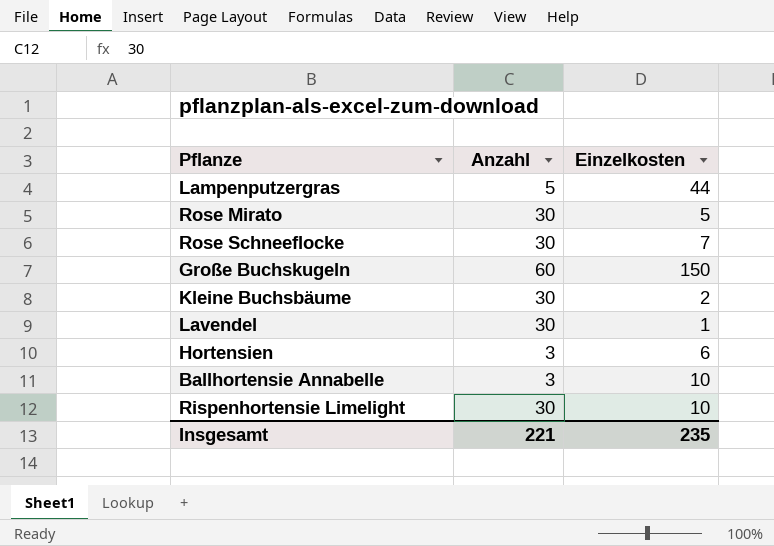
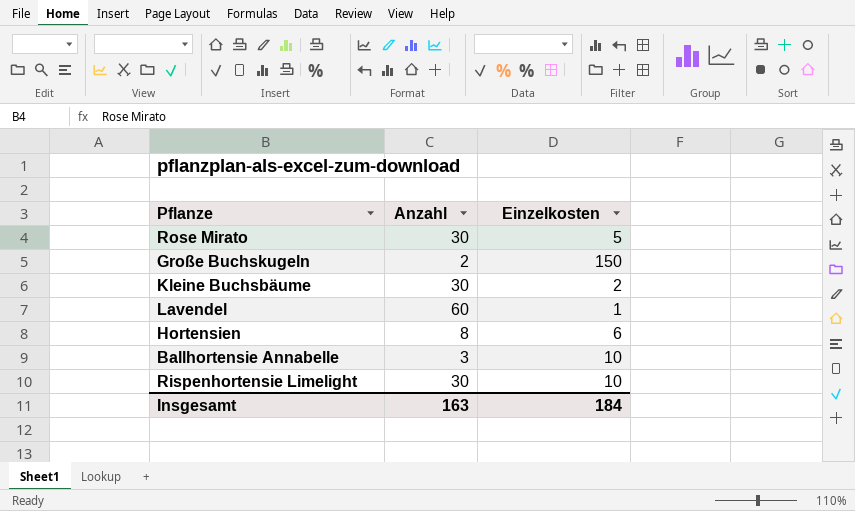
row Lampenputzergras: 5 | 44 -> none
row Rose Schneeflocke: 30 | 7 -> none
Große Buchskugeln | Anzahl: 60 -> 2
Lavendel | Anzahl: 30 -> 60
Hortensien | Anzahl: 3 -> 8
Insgesamt | Anzahl: 221 -> 163
Insgesamt | Einzelkosten: 235 -> 184

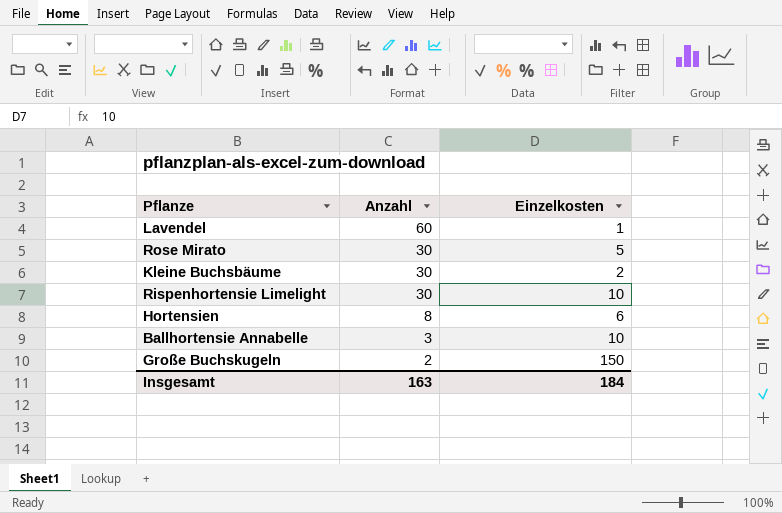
row order: none -> Anzahl descending

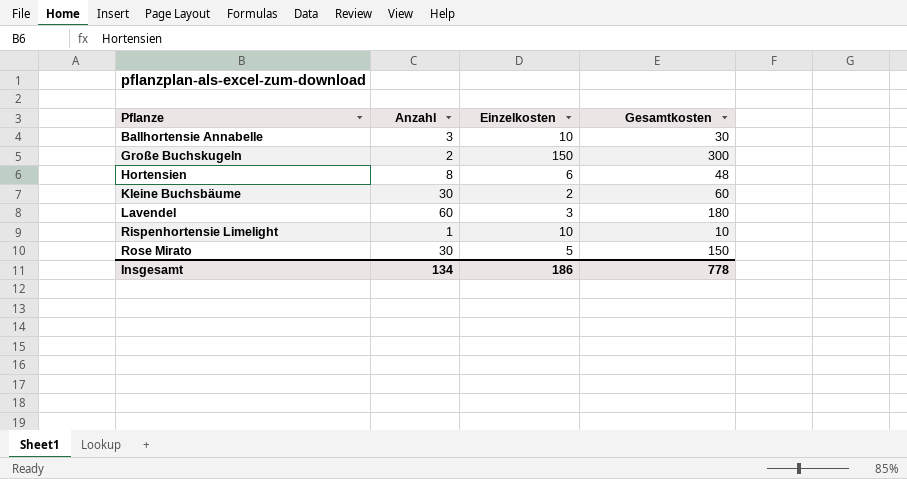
row order: Anzahl descending -> Pflanze ascending
column Gesamtkosten | formula: none -> [Anzahl] * [Einzelkosten]
Lavendel | Einzelkosten: 1 -> 3
Rispenhortensie Limelight | Anzahl: 30 -> 1
Insgesamt | Anzahl: 163 -> 134
Insgesamt | Einzelkosten: 184 -> 186

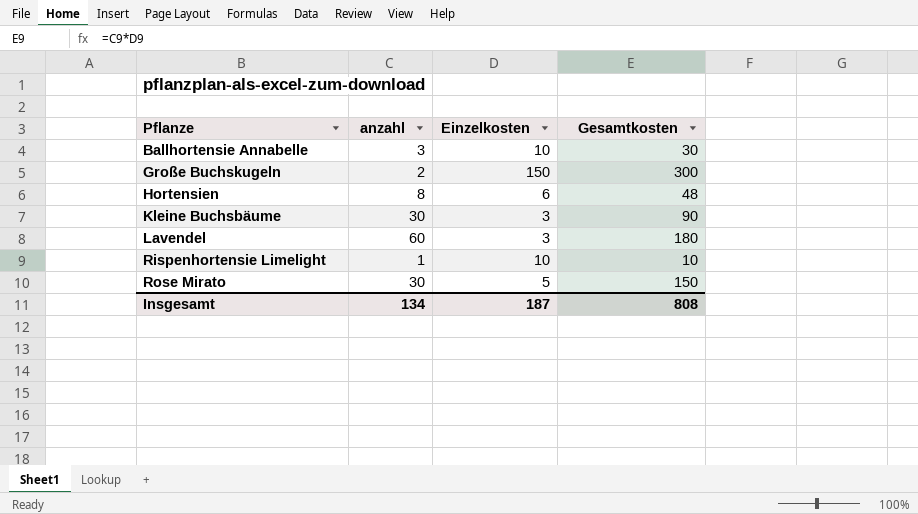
column name: Anzahl -> anzahl
Kleine Buchsbäume | Einzelkosten: 2 -> 3
Kleine Buchsbäume | Gesamtkosten: 60 -> 90
Insgesamt | Einzelkosten: 186 -> 187
Insgesamt | Gesamtkosten: 778 -> 808

